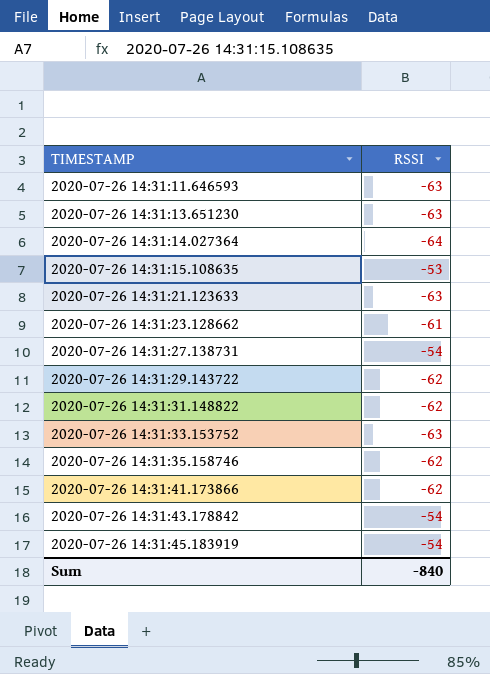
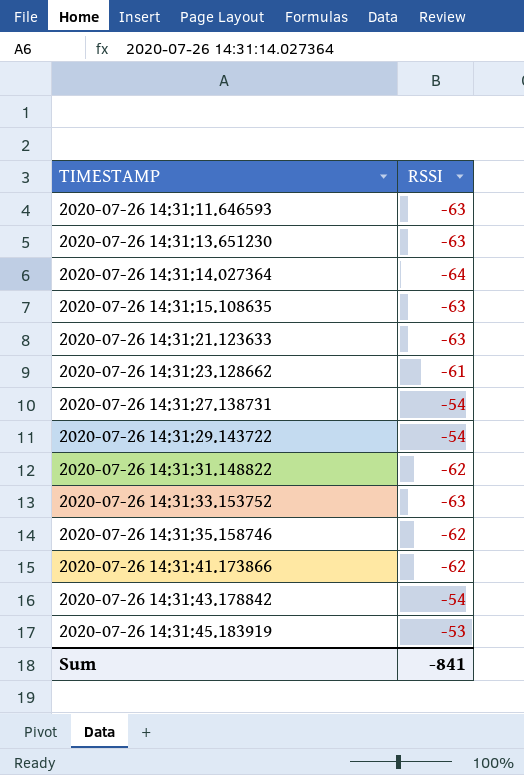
2020-07-26 14:31:15.108635 | RSSI: -53 -> -63
2020-07-26 14:31:29.143722 | RSSI: -62 -> -54
2020-07-26 14:31:45.183919 | RSSI: -54 -> -53
Sum | RSSI: -840 -> -841

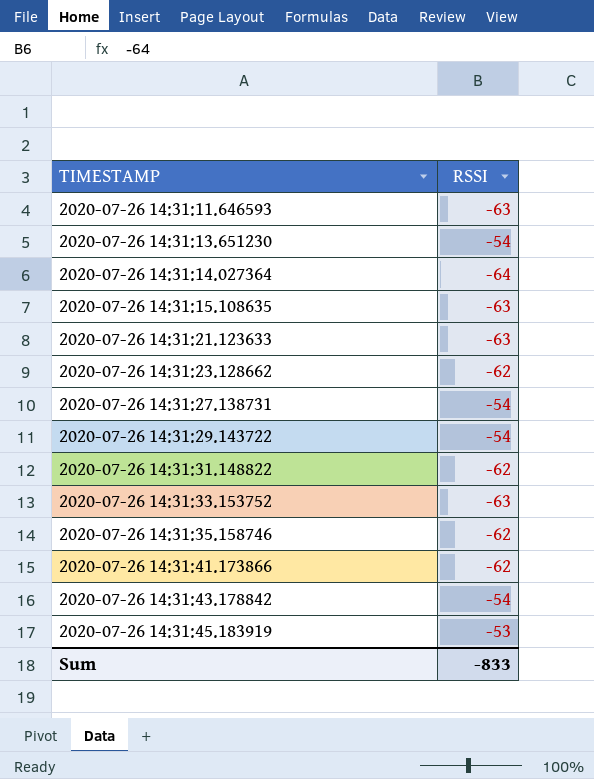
2020-07-26 14:31:13.651230 | RSSI: -63 -> -54
2020-07-26 14:31:23.128662 | RSSI: -61 -> -62
Sum | RSSI: -841 -> -833

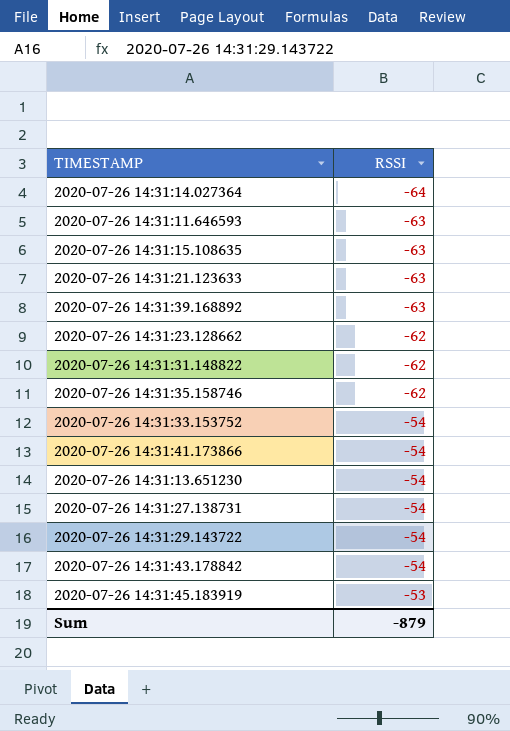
row order: TIMESTAMP ascending -> RSSI ascending
row 2020-07-26 14:31:39.168892: none -> -63
2020-07-26 14:31:33.153752 | RSSI: -63 -> -54
2020-07-26 14:31:41.173866 | RSSI: -62 -> -54
Sum | RSSI: -833 -> -879

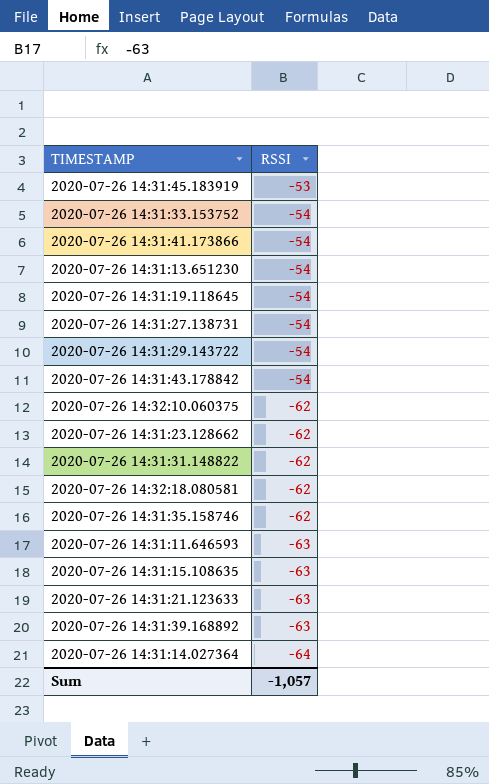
row order: RSSI ascending -> RSSI descending
row 2020-07-26 14:31:19.118645: none -> -54
row 2020-07-26 14:32:10.060375: none -> -62
row 2020-07-26 14:32:18.080581: none -> -62
Sum | RSSI: -879 -> -1,057

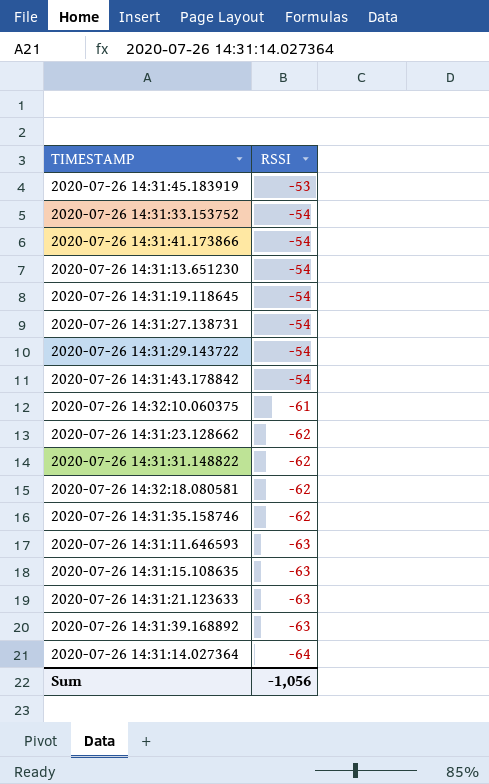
2020-07-26 14:32:10.060375 | RSSI: -62 -> -61
Sum | RSSI: -1,057 -> -1,056

